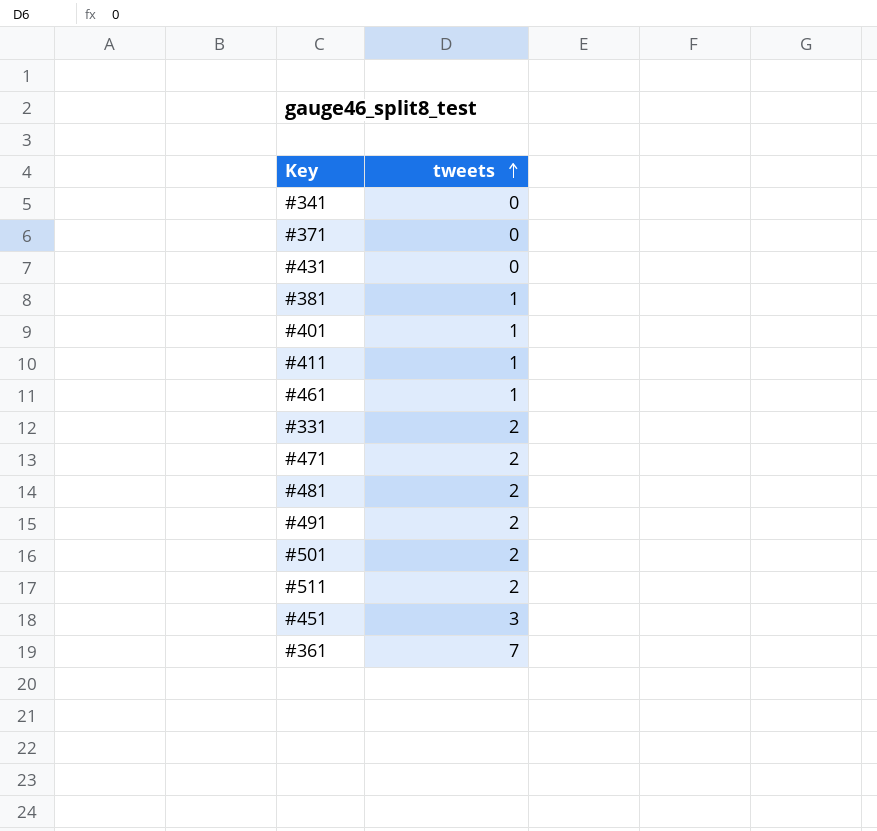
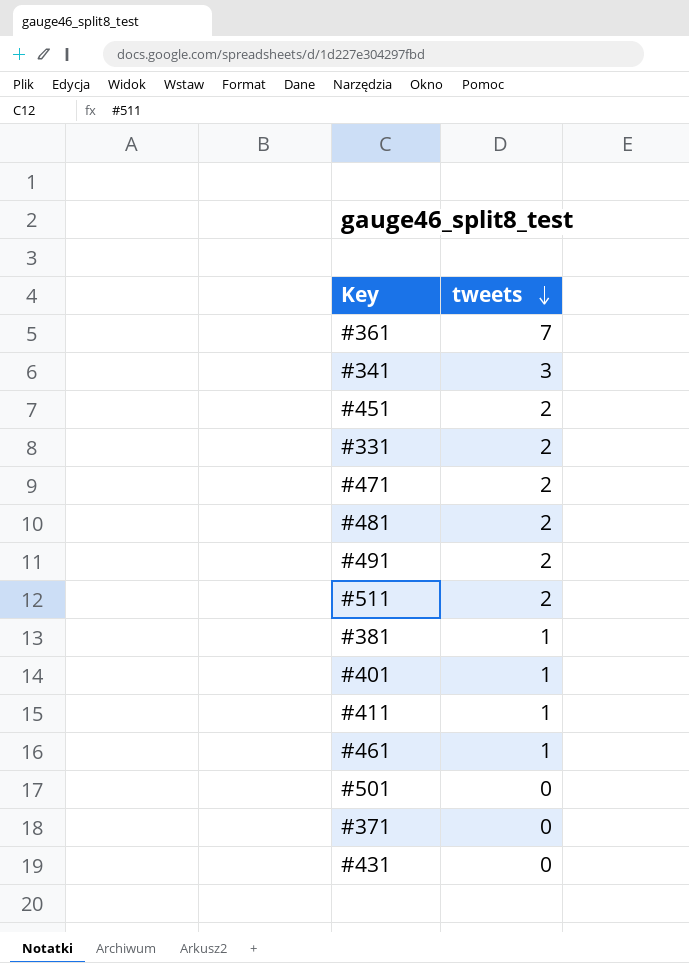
row order: tweets ascending -> tweets descending
#341 | tweets: 0 -> 3
#451 | tweets: 3 -> 2
#501 | tweets: 2 -> 0

